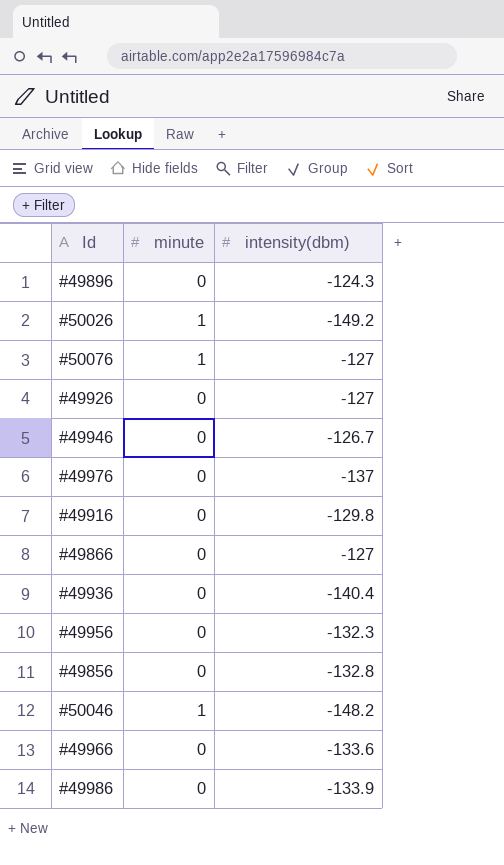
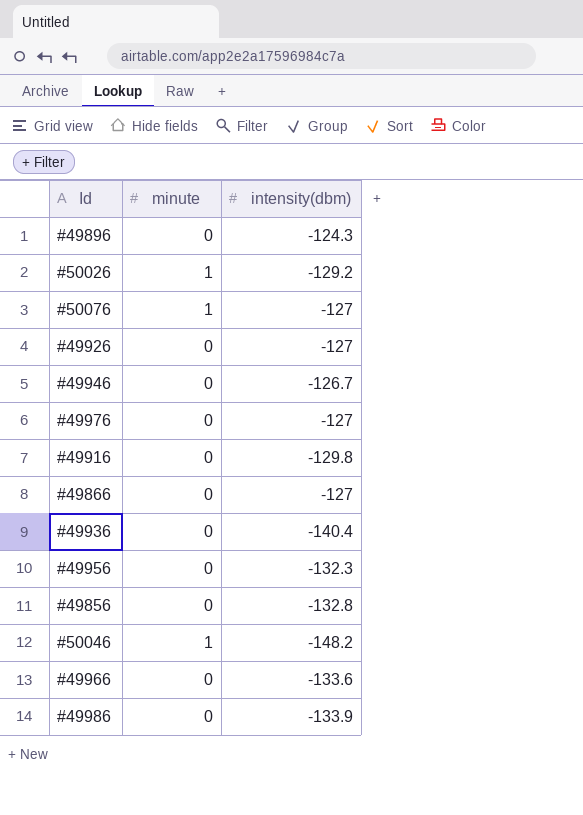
#50026 | intensity(dbm): -149.2 -> -129.2
#49976 | intensity(dbm): -137 -> -127

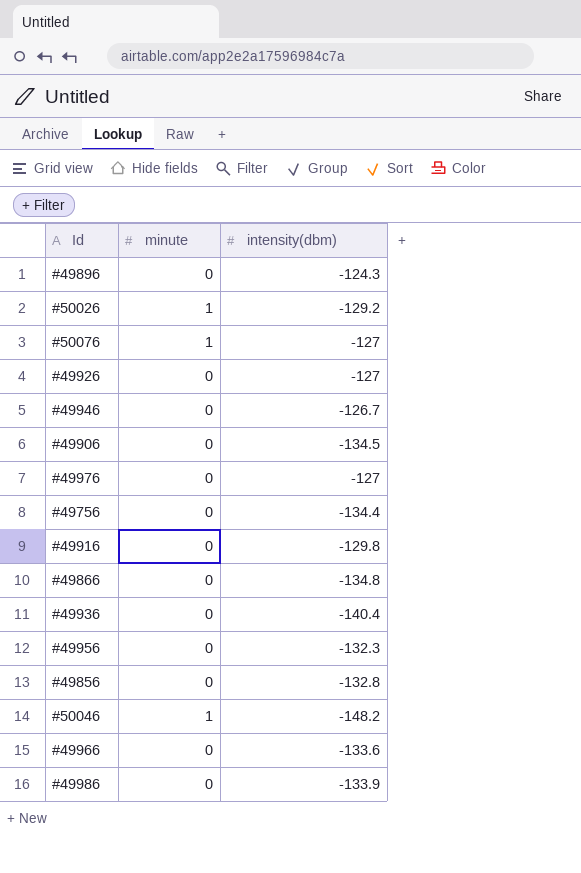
row #49906: none -> 0 | -134.5
row #49756: none -> 0 | -134.4
#49866 | intensity(dbm): -127 -> -134.8

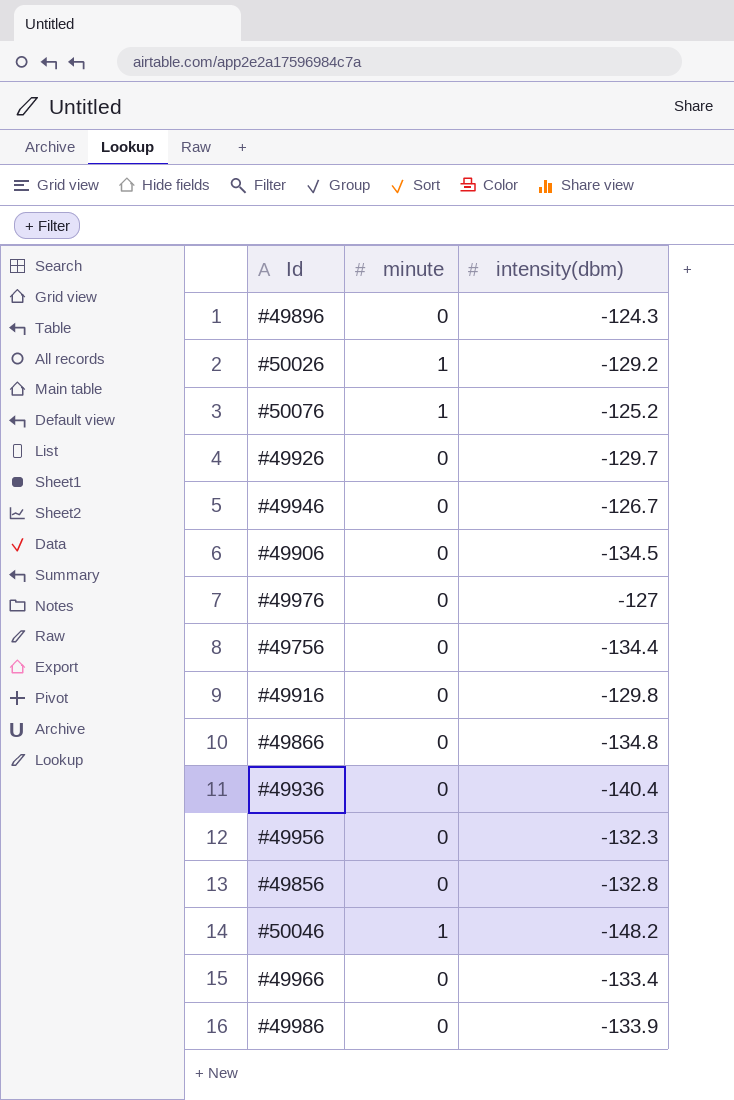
#50076 | intensity(dbm): -127 -> -125.2
#49926 | intensity(dbm): -127 -> -129.7
#49966 | intensity(dbm): -133.6 -> -133.4

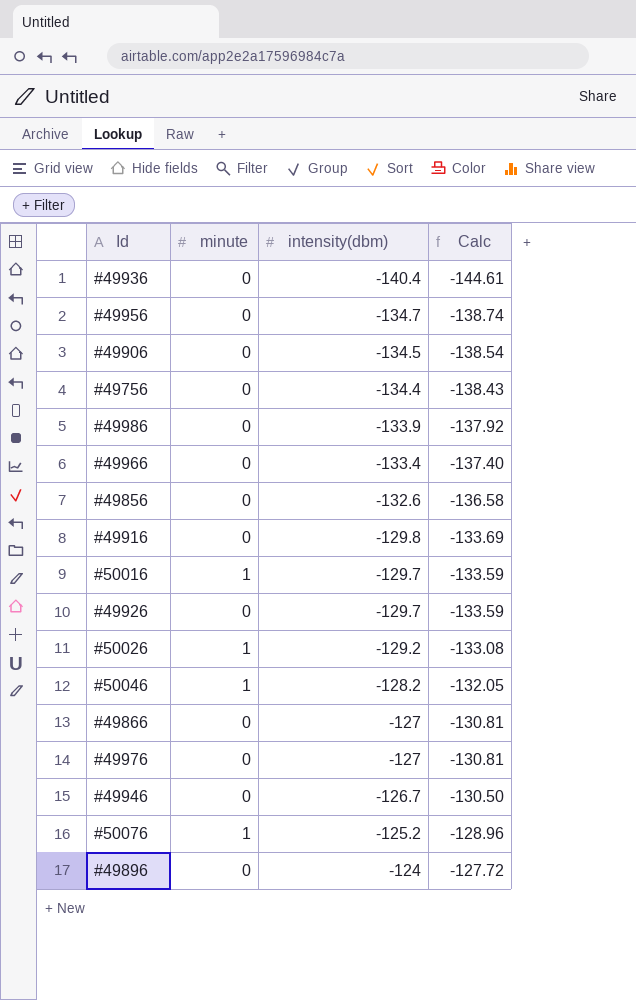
row order: none -> intensity(dbm) ascending
column Calc | formula: none -> [intensity(dbm)] * 1.03
#49956 | intensity(dbm): -132.3 -> -134.7
#49856 | intensity(dbm): -132.8 -> -132.6
row #50016: none -> 1 | -129.7 | -133.59
#50046 | intensity(dbm): -148.2 -> -128.2
#49866 | intensity(dbm): -134.8 -> -127
#49896 | intensity(dbm): -124.3 -> -124

